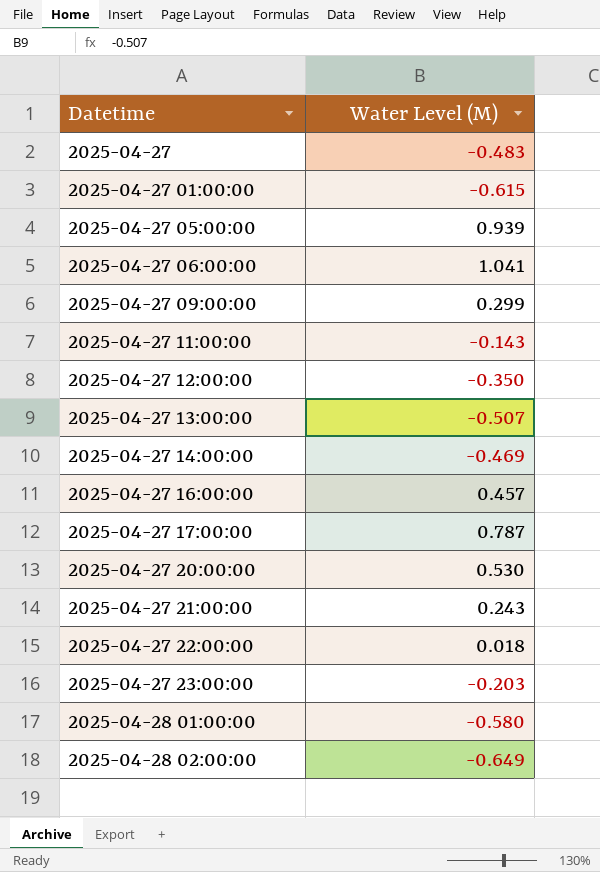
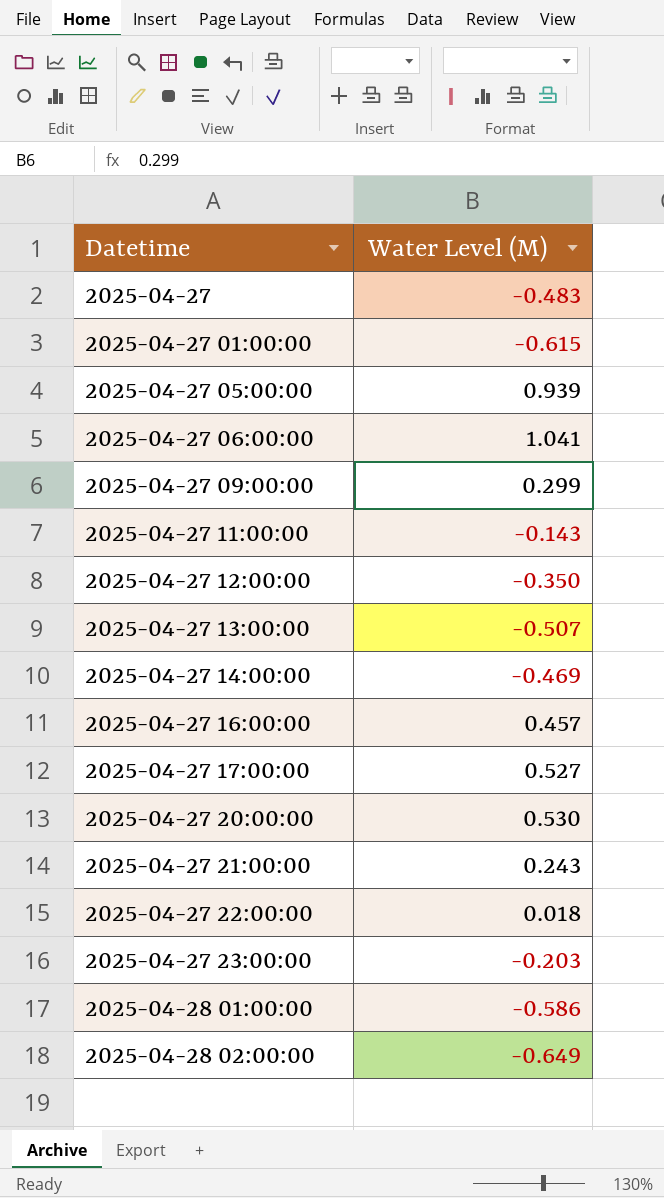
2025-04-27 17:00:00 | Water Level (M): 0.787 -> 0.527
2025-04-28 01:00:00 | Water Level (M): -0.580 -> -0.586

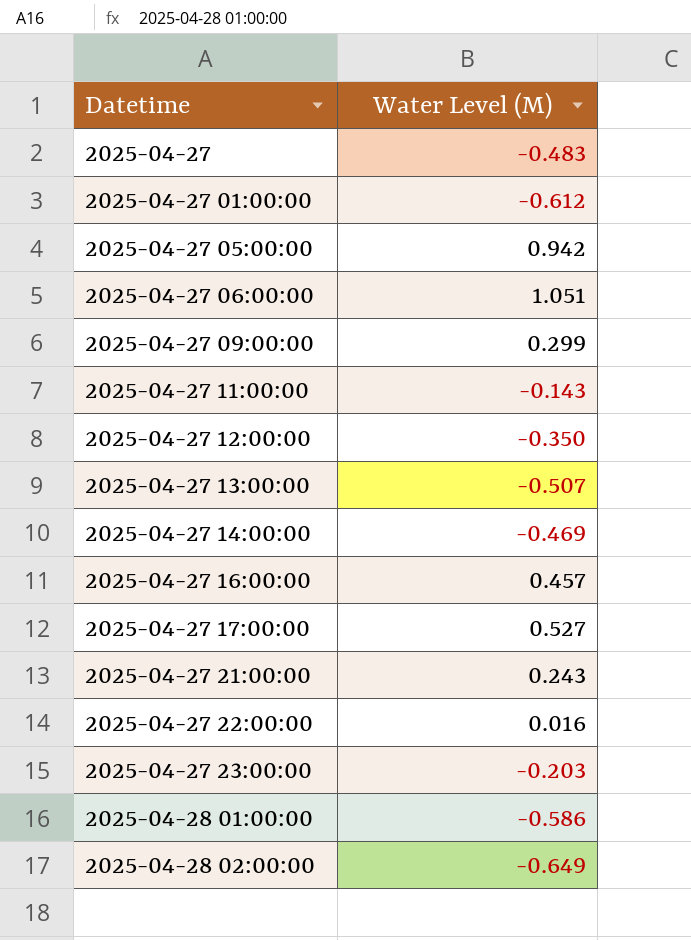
row 2025-04-27 20:00:00: 0.530 -> none
2025-04-27 01:00:00 | Water Level (M): -0.615 -> -0.612
2025-04-27 05:00:00 | Water Level (M): 0.939 -> 0.942
2025-04-27 06:00:00 | Water Level (M): 1.041 -> 1.051
2025-04-27 22:00:00 | Water Level (M): 0.018 -> 0.016

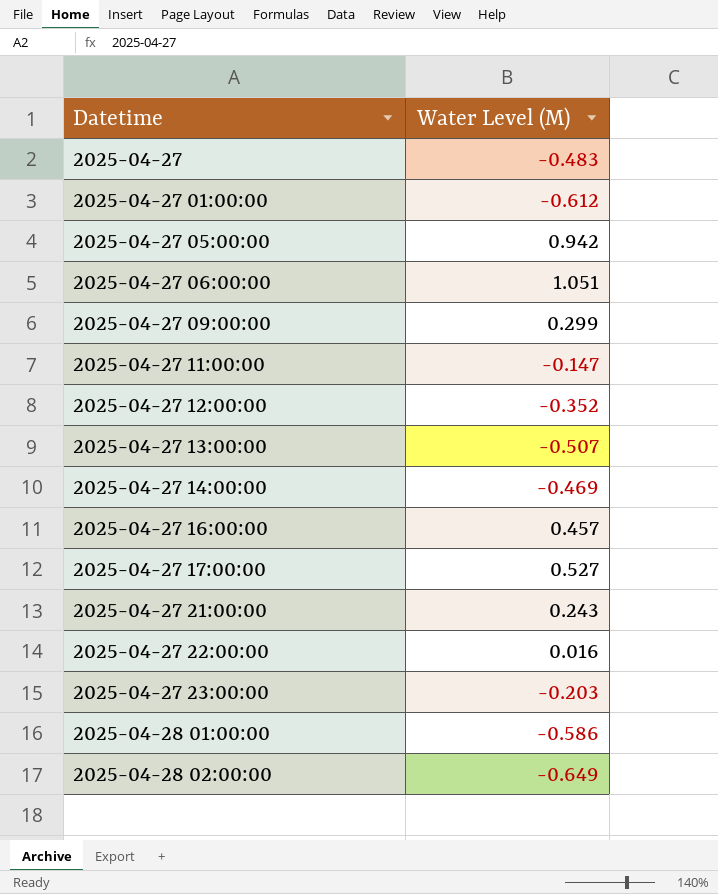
2025-04-27 11:00:00 | Water Level (M): -0.143 -> -0.147
2025-04-27 12:00:00 | Water Level (M): -0.350 -> -0.352

